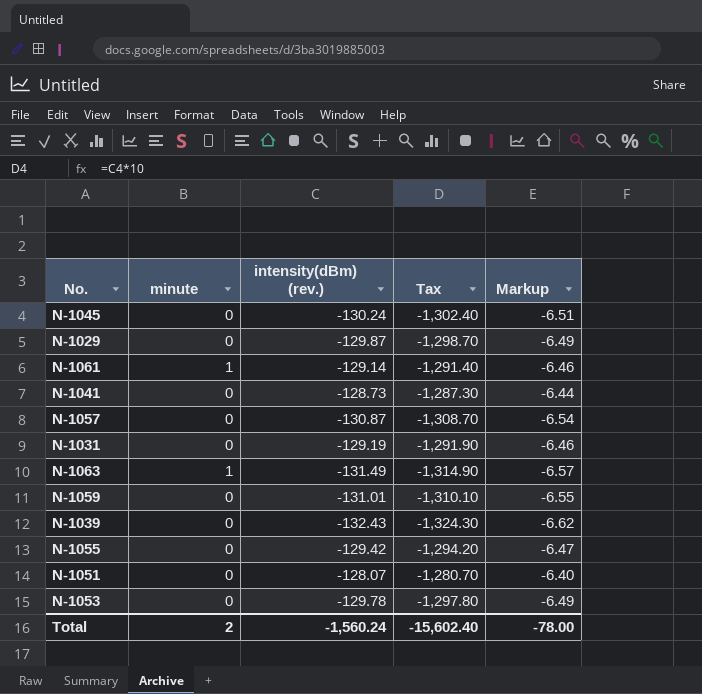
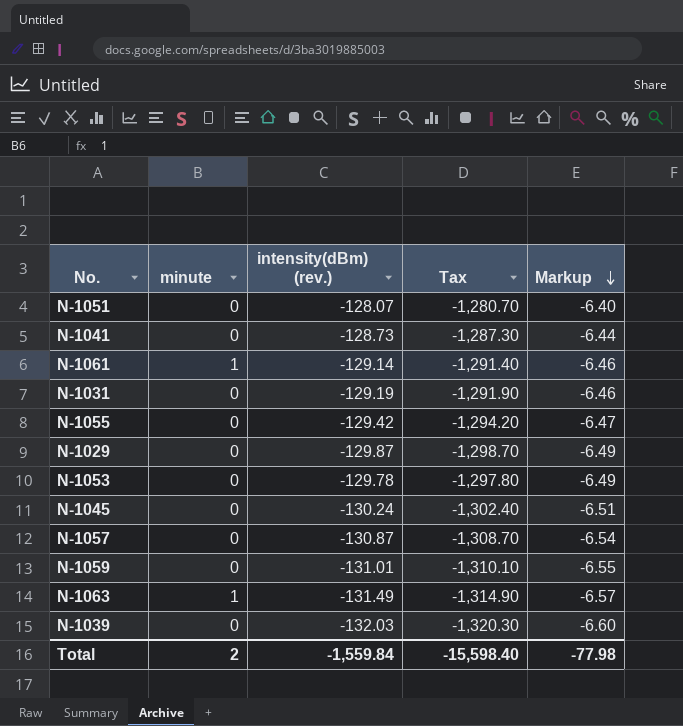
row order: none -> Markup descending
N-1039 | intensity(dBm) (rev.): -132.43 -> -132.03
N-1039 | Tax: -1,324.30 -> -1,320.30
N-1039 | Markup: -6.62 -> -6.60
Total | intensity(dBm) (rev.): -1,560.24 -> -1,559.84
Total | Tax: -15,602.40 -> -15,598.40
Total | Markup: -78.00 -> -77.98

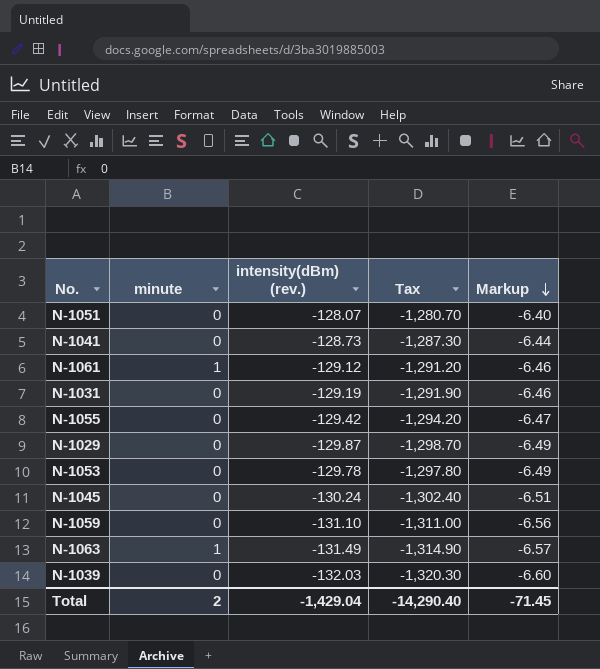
row N-1057: 0 | -130.87 | -1,308.70 | -6.54 -> none
N-1061 | intensity(dBm) (rev.): -129.14 -> -129.12
N-1061 | Tax: -1,291.40 -> -1,291.20
N-1059 | intensity(dBm) (rev.): -131.01 -> -131.10
N-1059 | Tax: -1,310.10 -> -1,311.00
N-1059 | Markup: -6.55 -> -6.56
Total | intensity(dBm) (rev.): -1,559.84 -> -1,429.04
Total | Tax: -15,598.40 -> -14,290.40
Total | Markup: -77.98 -> -71.45

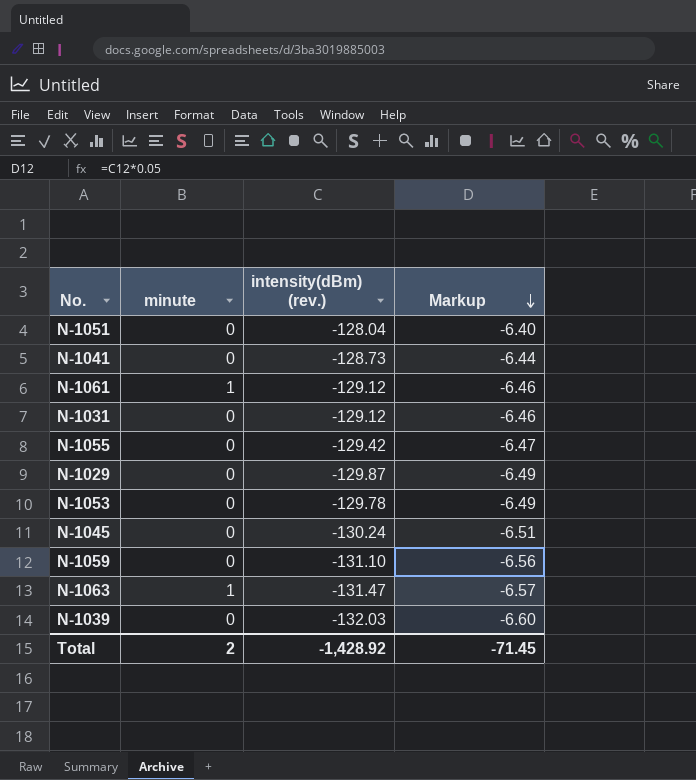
column Tax | formula: [intensity(dBm) (rev.)] * 10 -> none
N-1051 | intensity(dBm) (rev.): -128.07 -> -128.04
N-1031 | intensity(dBm) (rev.): -129.19 -> -129.12
N-1063 | intensity(dBm) (rev.): -131.49 -> -131.47
Total | intensity(dBm) (rev.): -1,429.04 -> -1,428.92

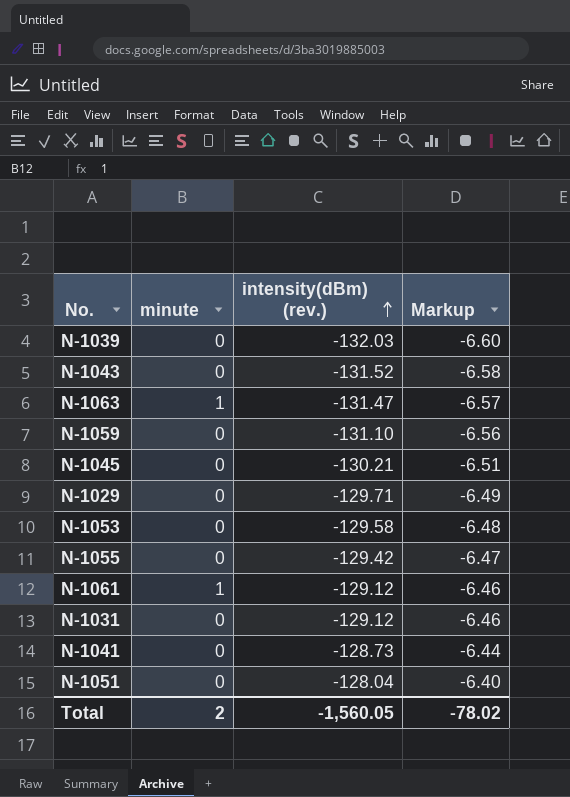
row order: Markup descending -> intensity(dBm) (rev.) ascending
row N-1043: none -> 0 | -131.52 | -6.58
N-1045 | intensity(dBm) (rev.): -130.24 -> -130.21
N-1029 | intensity(dBm) (rev.): -129.87 -> -129.71
N-1053 | intensity(dBm) (rev.): -129.78 -> -129.58
N-1053 | Markup: -6.49 -> -6.48
Total | intensity(dBm) (rev.): -1,428.92 -> -1,560.05
Total | Markup: -71.45 -> -78.02

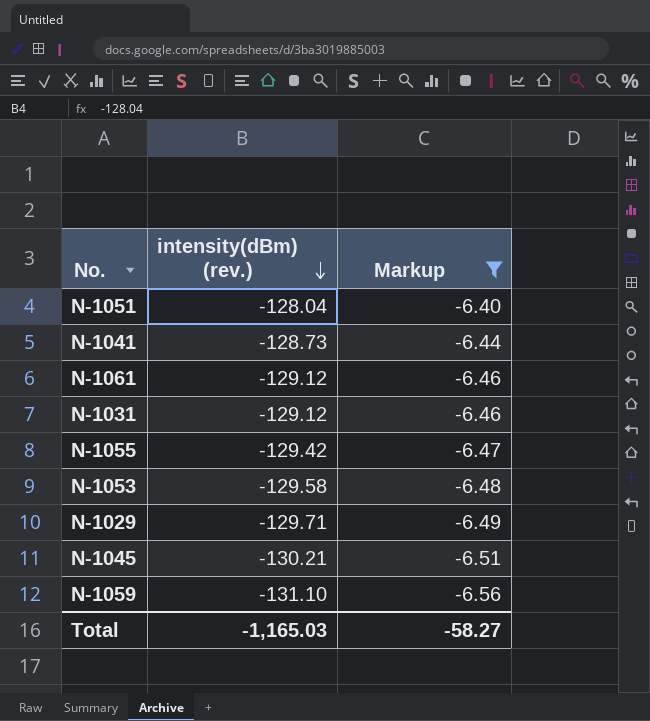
filter: none -> Markup >= -6.56
row order: intensity(dBm) (rev.) ascending -> intensity(dBm) (rev.) descending
column minute | position: 2 -> none
Total | intensity(dBm) (rev.): -1,560.05 -> -1,165.03
Total | Markup: -78.02 -> -58.27

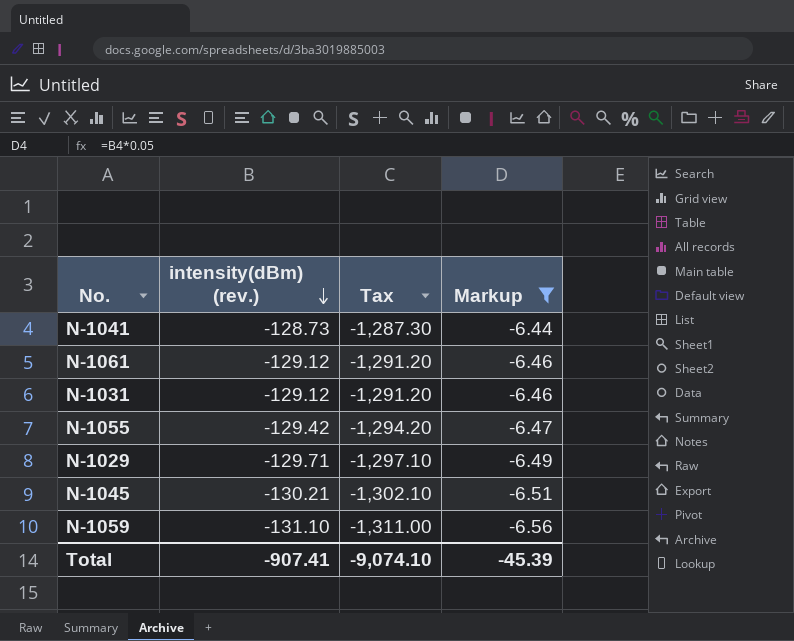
column Tax | formula: none -> [intensity(dBm) (rev.)] * 10
row N-1051: -128.04 | -6.40 -> none
row N-1053: -129.58 | -6.48 -> none
Total | intensity(dBm) (rev.): -1,165.03 -> -907.41
Total | Markup: -58.27 -> -45.39

